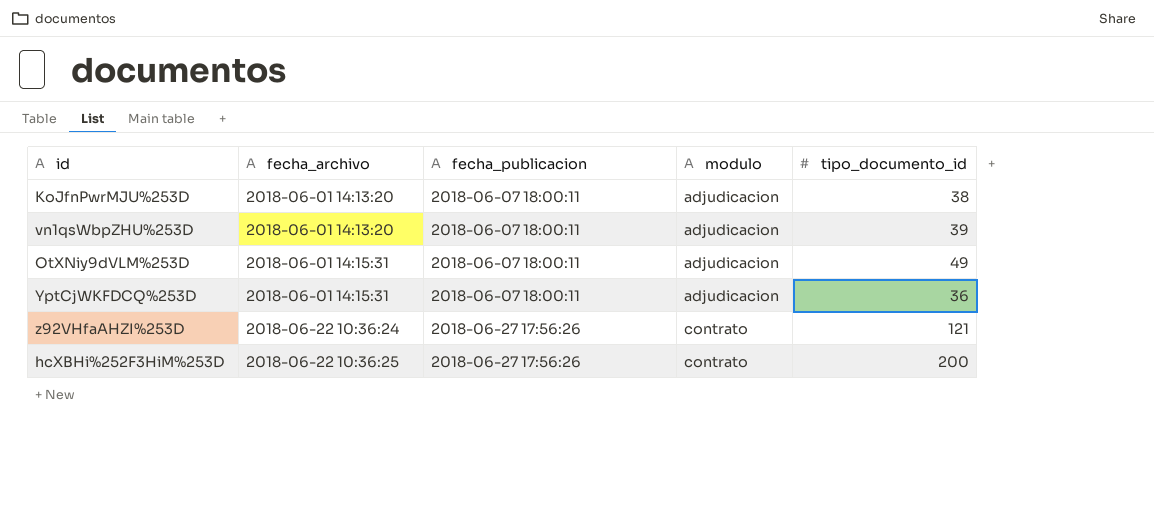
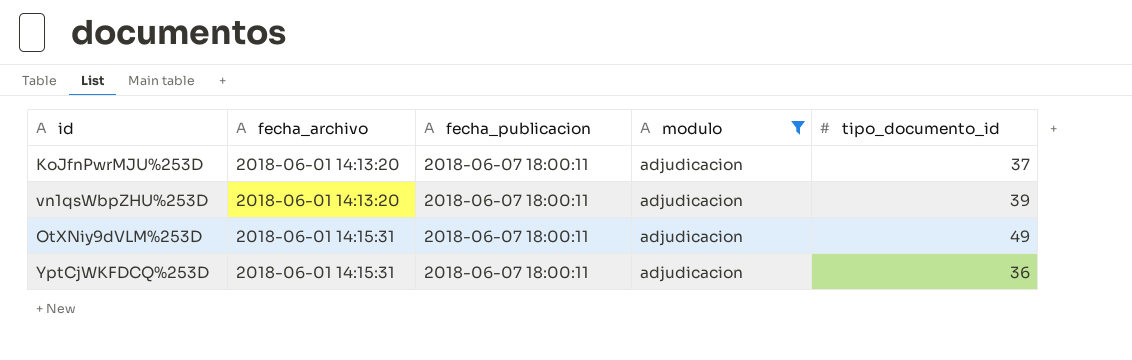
filter: none -> modulo = adjudicacion
KoJfnPwrMJU%253D | tipo_documento_id: 38 -> 37

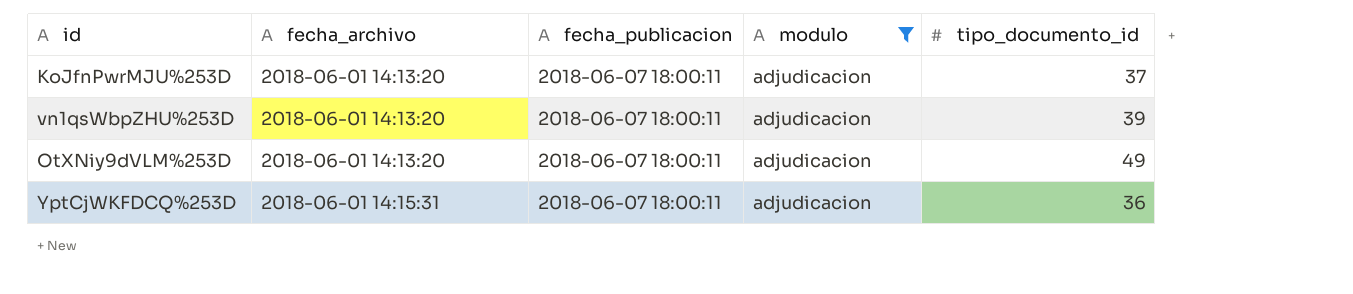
OtXNiy9dVLM%253D | fecha_archivo: 2018-06-01 14:15:31 -> 2018-06-01 14:13:20

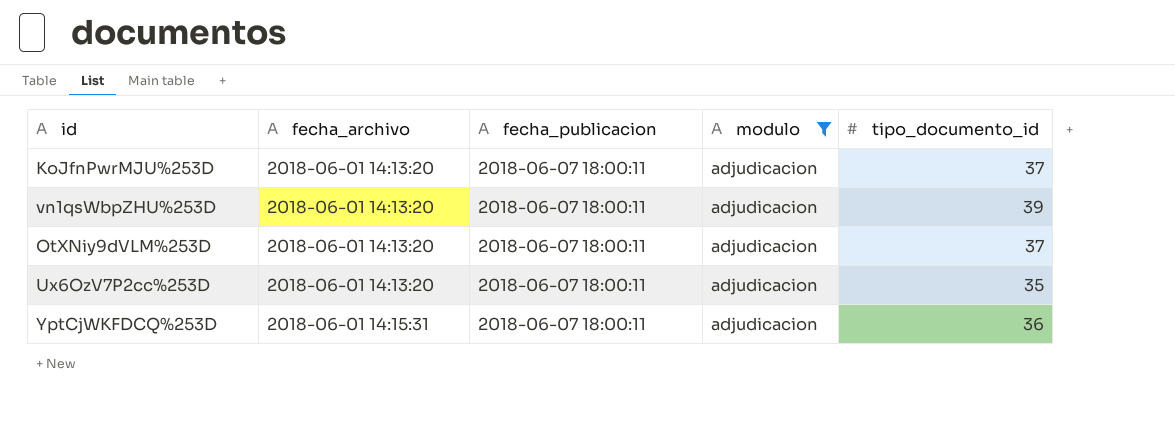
OtXNiy9dVLM%253D | tipo_documento_id: 49 -> 37
row Ux6OzV7P2cc%253D: none -> 2018-06-01 14:13:20 | 2018-06-07 18:00:11 | adjudicacion | 35

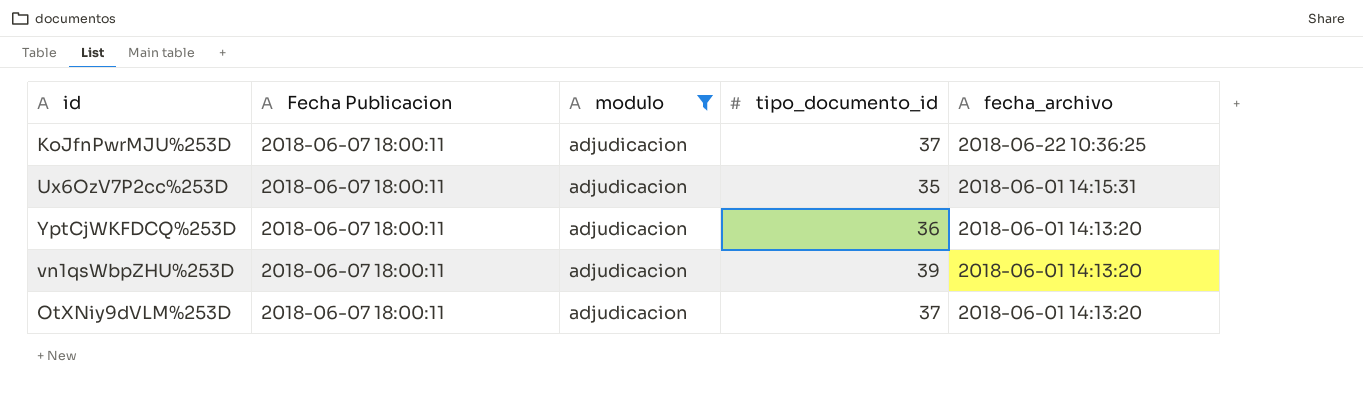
row order: fecha_archivo ascending -> fecha_archivo descending
column name: fecha_publicacion -> Fecha Publicacion
column fecha_archivo | position: 2 -> 5
KoJfnPwrMJU%253D | fecha_archivo: 2018-06-01 14:13:20 -> 2018-06-22 10:36:25
Ux6OzV7P2cc%253D | fecha_archivo: 2018-06-01 14:13:20 -> 2018-06-01 14:15:31
YptCjWKFDCQ%253D | fecha_archivo: 2018-06-01 14:15:31 -> 2018-06-01 14:13:20

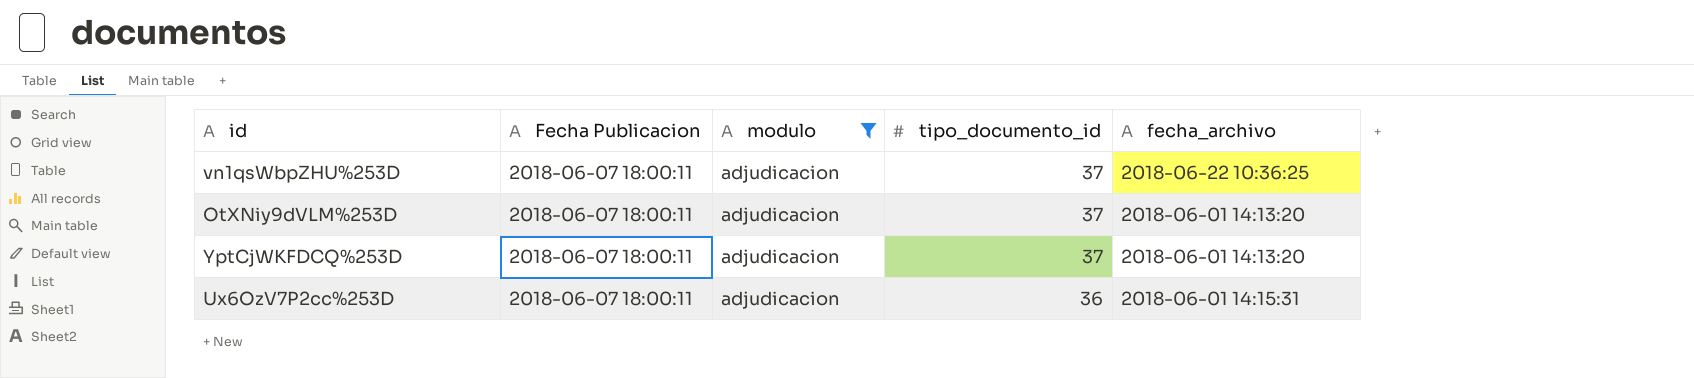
row order: fecha_archivo descending -> tipo_documento_id descending
row KoJfnPwrMJU%253D: 2018-06-07 18:00:11 | adjudicacion | 37 | 2018-06-22 10:36:25 -> none
vn1qsWbpZHU%253D | tipo_documento_id: 39 -> 37
vn1qsWbpZHU%253D | fecha_archivo: 2018-06-01 14:13:20 -> 2018-06-22 10:36:25
YptCjWKFDCQ%253D | tipo_documento_id: 36 -> 37
Ux6OzV7P2cc%253D | tipo_documento_id: 35 -> 36

